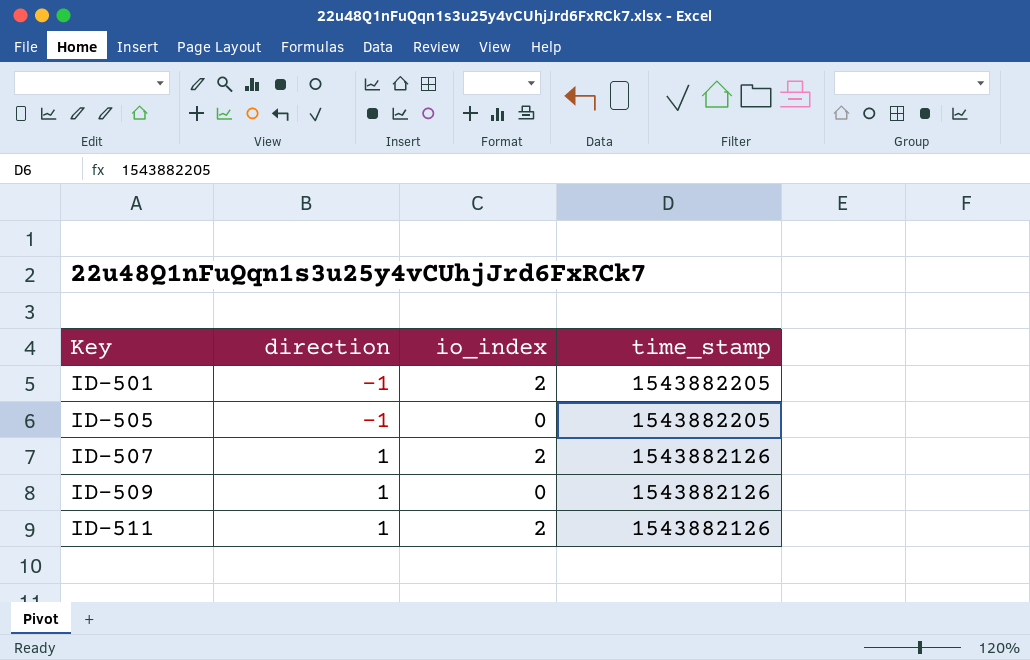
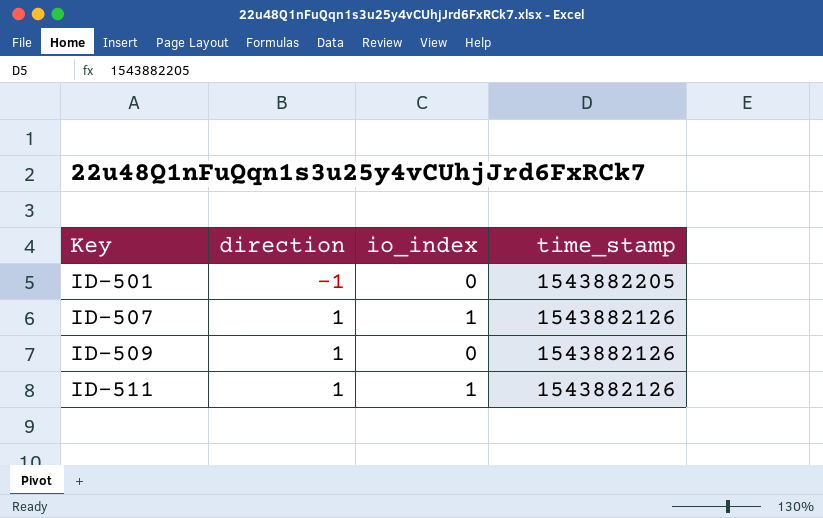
row ID-505: -1 | 0 | 1543882205 -> none
ID-501 | io_index: 2 -> 0
ID-507 | io_index: 2 -> 1
ID-511 | io_index: 2 -> 1

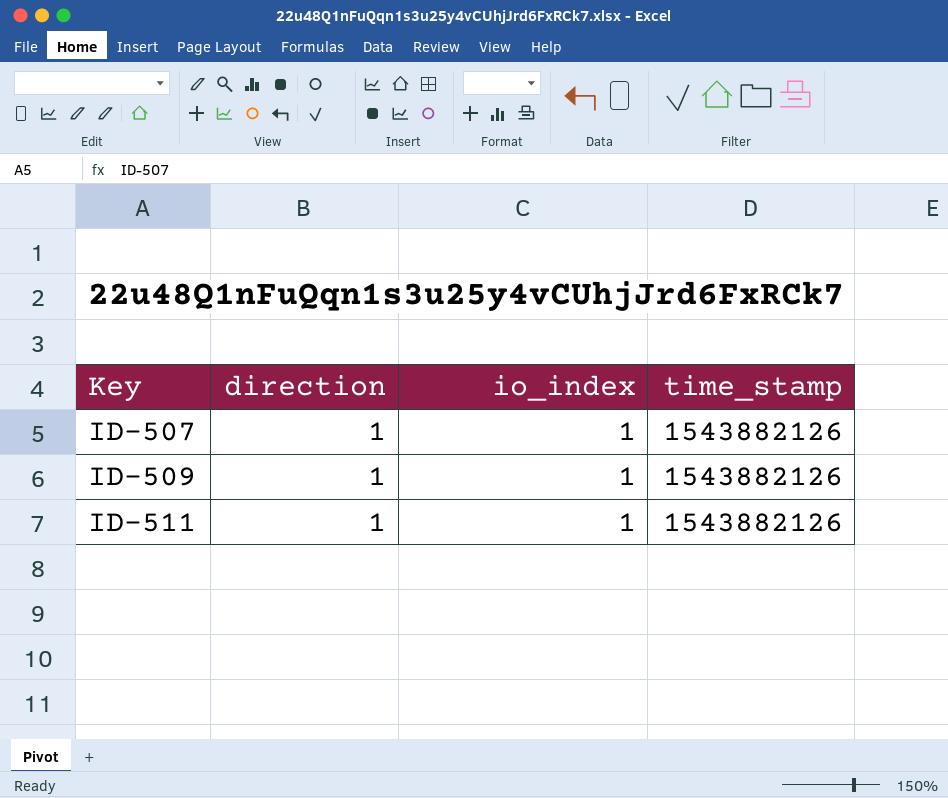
row ID-501: -1 | 0 | 1543882205 -> none
ID-509 | io_index: 0 -> 1

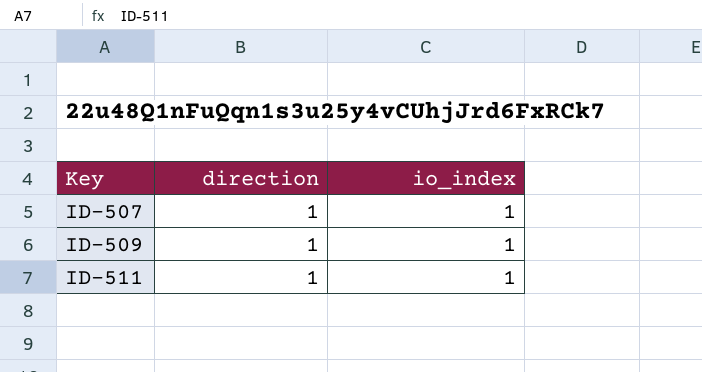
column time_stamp | position: 4 -> none

